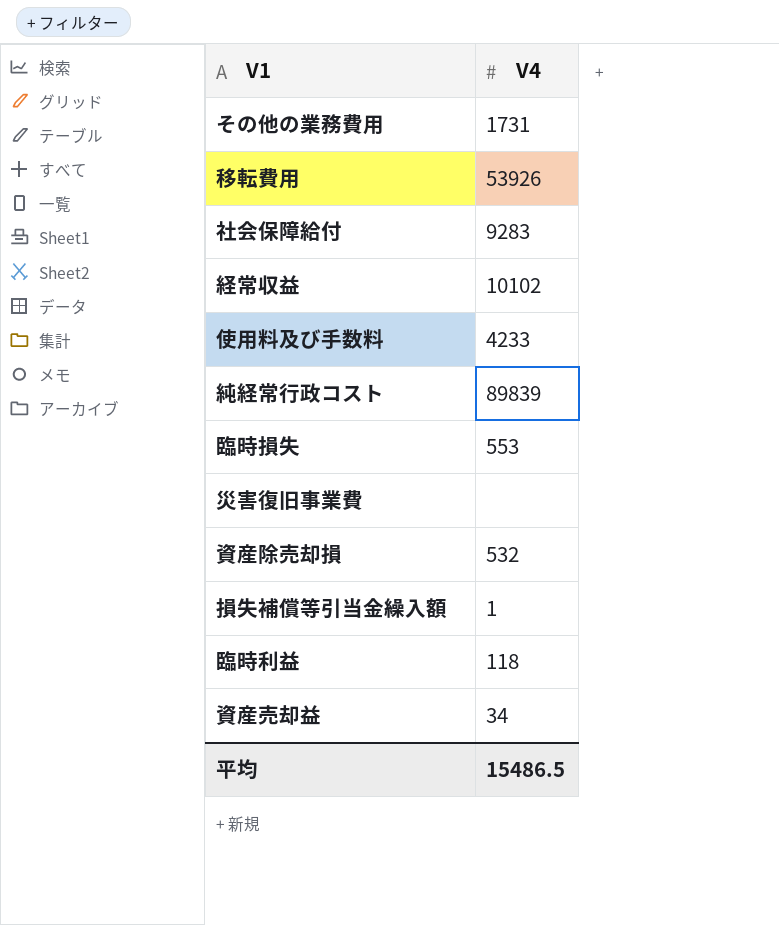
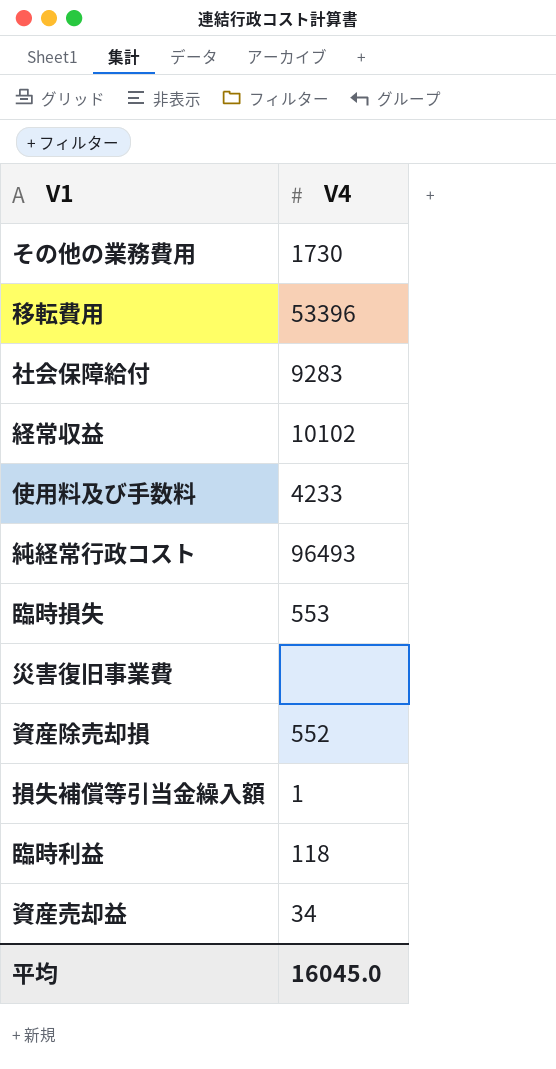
その他の業務費用 | V4: 1731 -> 1730
移転費用 | V4: 53926 -> 53396
純経常行政コスト | V4: 89839 -> 96493
資産除売却損 | V4: 532 -> 552
平均 | V4: 15486.5 -> 16045.0

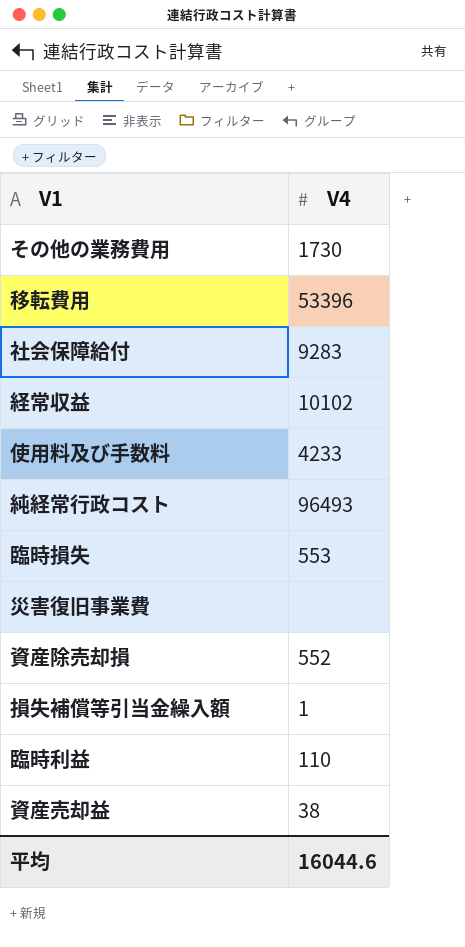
臨時利益 | V4: 118 -> 110
資産売却益 | V4: 34 -> 38
平均 | V4: 16045.0 -> 16044.6

